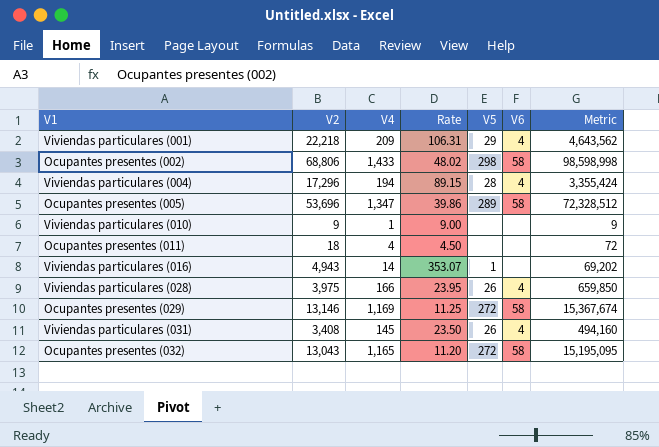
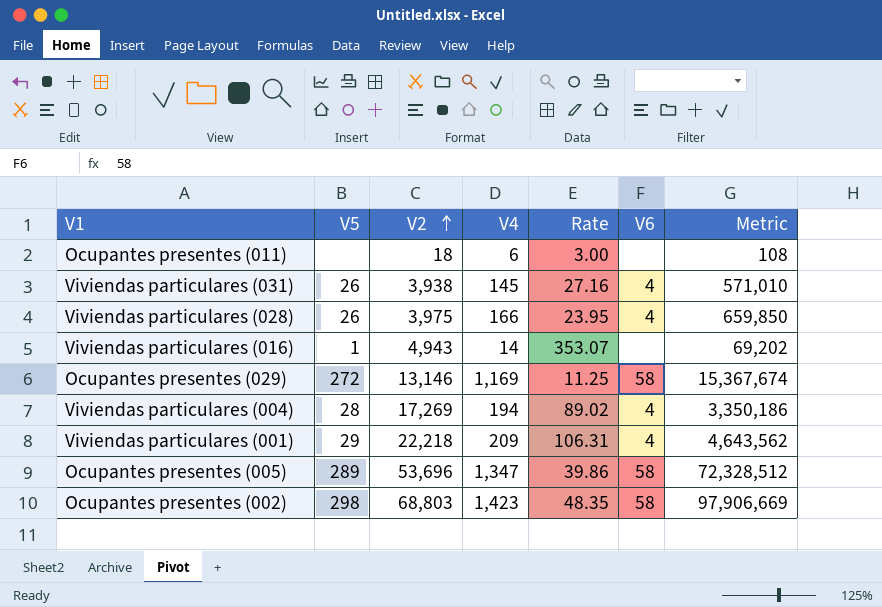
row order: none -> V2 ascending
column V5 | position: 5 -> 2
row Viviendas particulares (010): 9 | 1 | 9.00 | none | none | 9 -> none
row Ocupantes presentes (032): 13,043 | 1,165 | 11.20 | 272 | 58 | 15,195,095 -> none
Ocupantes presentes (011) | V4: 4 -> 6
Ocupantes presentes (011) | Rate: 4.50 -> 3.00
Ocupantes presentes (011) | Metric: 72 -> 108
Viviendas particulares (031) | V2: 3,408 -> 3,938
Viviendas particulares (031) | Rate: 23.50 -> 27.16
Viviendas particulares (031) | Metric: 494,160 -> 571,010
Viviendas particulares (004) | V2: 17,296 -> 17,269
Viviendas particulares (004) | Rate: 89.15 -> 89.02
Viviendas particulares (004) | Metric: 3,355,424 -> 3,350,186
Ocupantes presentes (002) | V2: 68,806 -> 68,803
Ocupantes presentes (002) | V4: 1,433 -> 1,423
Ocupantes presentes (002) | Rate: 48.02 -> 48.35
Ocupantes presentes (002) | Metric: 98,598,998 -> 97,906,669

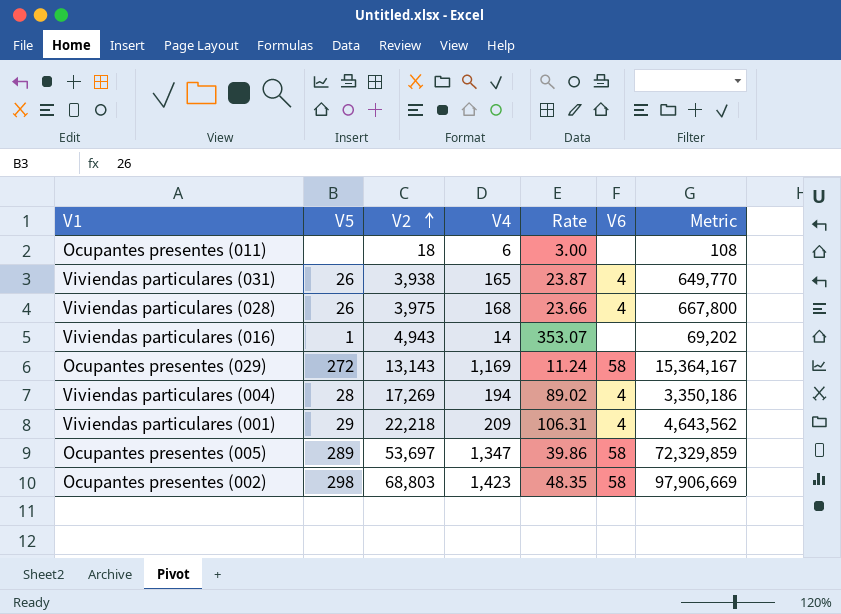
Viviendas particulares (031) | V4: 145 -> 165
Viviendas particulares (031) | Rate: 27.16 -> 23.87
Viviendas particulares (031) | Metric: 571,010 -> 649,770
Viviendas particulares (028) | V4: 166 -> 168
Viviendas particulares (028) | Rate: 23.95 -> 23.66
Viviendas particulares (028) | Metric: 659,850 -> 667,800
Ocupantes presentes (029) | V2: 13,146 -> 13,143
Ocupantes presentes (029) | Rate: 11.25 -> 11.24
Ocupantes presentes (029) | Metric: 15,367,674 -> 15,364,167
Ocupantes presentes (005) | V2: 53,696 -> 53,697
Ocupantes presentes (005) | Metric: 72,328,512 -> 72,329,859

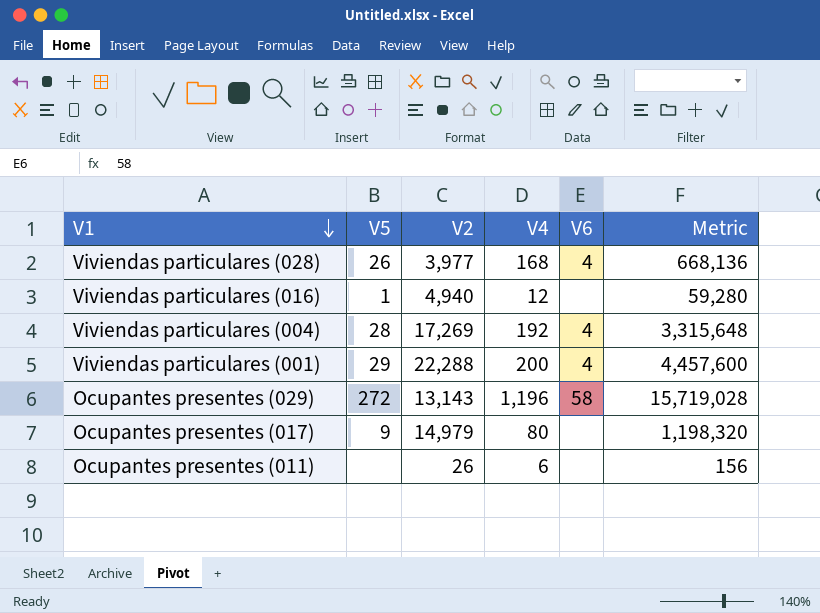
row order: V2 ascending -> V1 descending
column Rate | formula: [V2] / [V4] -> none
row Viviendas particulares (031): 26 | 3,938 | 165 | 23.87 | 4 | 649,770 -> none
row Ocupantes presentes (005): 289 | 53,697 | 1,347 | 39.86 | 58 | 72,329,859 -> none
row Ocupantes presentes (002): 298 | 68,803 | 1,423 | 48.35 | 58 | 97,906,669 -> none
Viviendas particulares (028) | V2: 3,975 -> 3,977
Viviendas particulares (028) | Metric: 667,800 -> 668,136
Viviendas particulares (016) | V2: 4,943 -> 4,940
Viviendas particulares (016) | V4: 14 -> 12
Viviendas particulares (016) | Metric: 69,202 -> 59,280
Viviendas particulares (004) | V4: 194 -> 192
Viviendas particulares (004) | Metric: 3,350,186 -> 3,315,648
Viviendas particulares (001) | V2: 22,218 -> 22,288
Viviendas particulares (001) | V4: 209 -> 200
Viviendas particulares (001) | Metric: 4,643,562 -> 4,457,600
Ocupantes presentes (029) | V4: 1,169 -> 1,196
Ocupantes presentes (029) | Metric: 15,364,167 -> 15,719,028
row Ocupantes presentes (017): none -> 9 | 14,979 | 80 | none | 1,198,320
Ocupantes presentes (011) | V2: 18 -> 26
Ocupantes presentes (011) | Metric: 108 -> 156

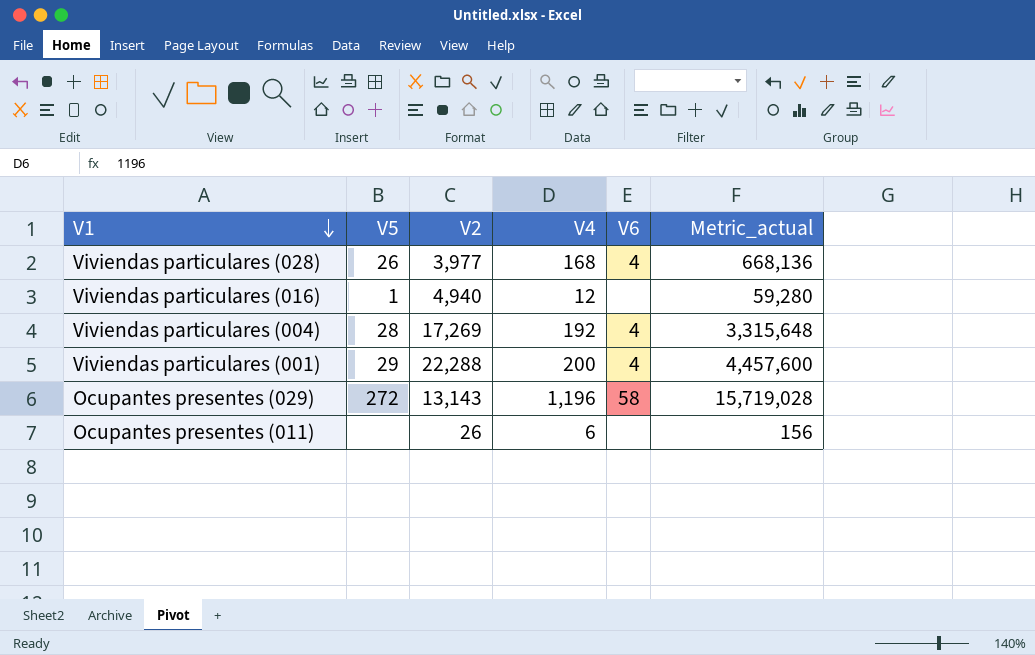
column name: Metric -> Metric_actual
row Ocupantes presentes (017): 9 | 14,979 | 80 | none | 1,198,320 -> none

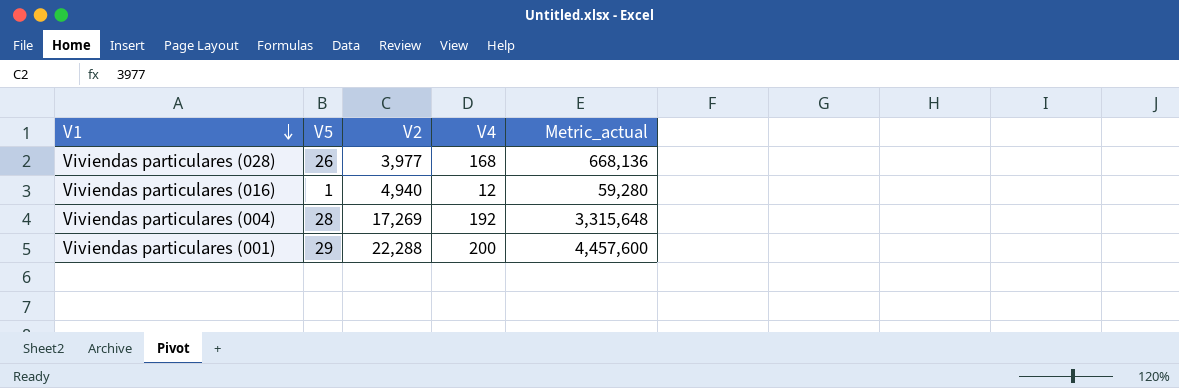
column V6 | position: 5 -> none
row Ocupantes presentes (029): 272 | 13,143 | 1,196 | 58 | 15,719,028 -> none
row Ocupantes presentes (011): none | 26 | 6 | none | 156 -> none

